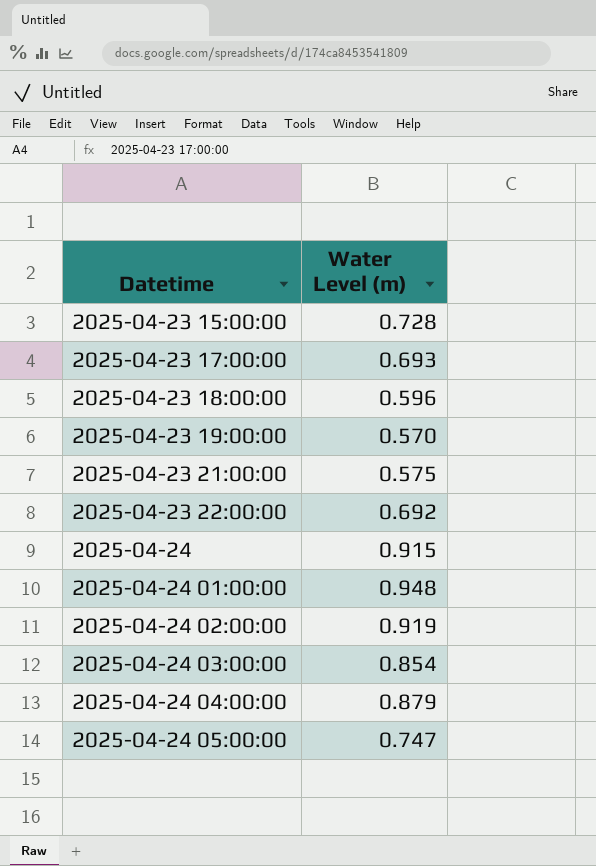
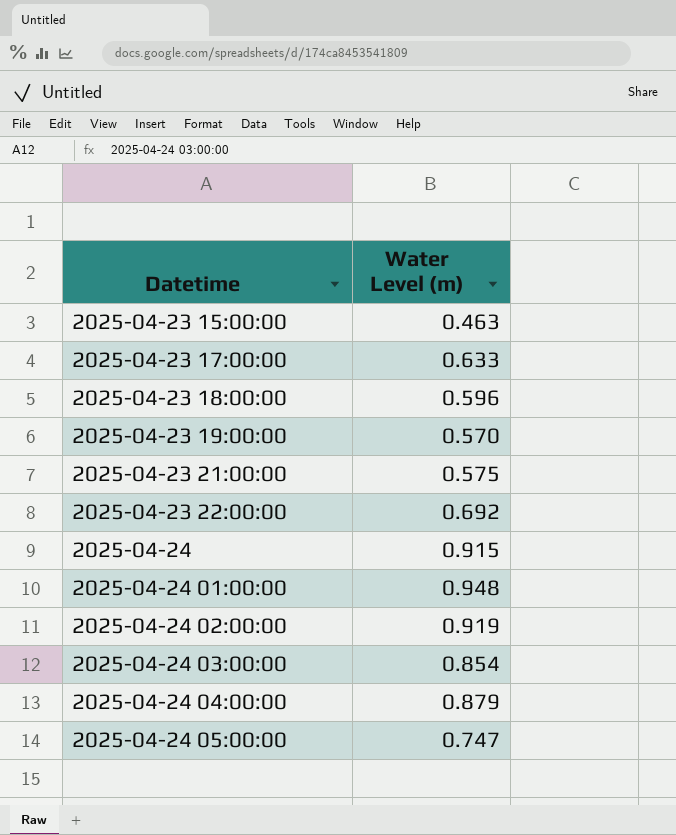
2025-04-23 15:00:00 | Water Level (m): 0.728 -> 0.463
2025-04-23 17:00:00 | Water Level (m): 0.693 -> 0.633

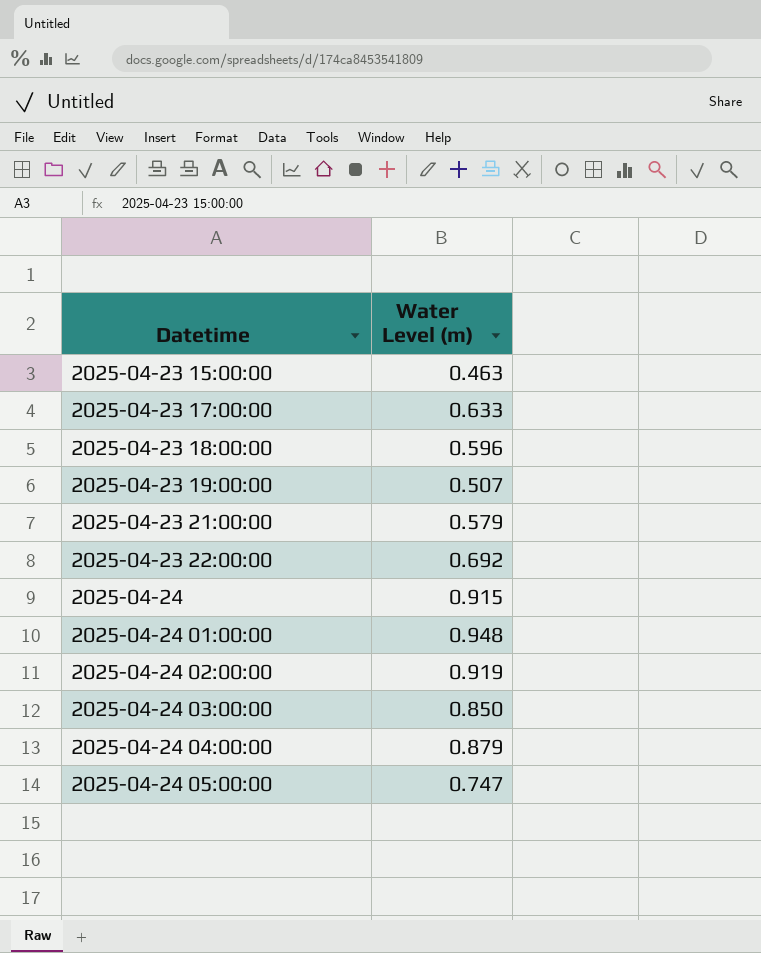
2025-04-23 19:00:00 | Water Level (m): 0.570 -> 0.507
2025-04-23 21:00:00 | Water Level (m): 0.575 -> 0.579
2025-04-24 03:00:00 | Water Level (m): 0.854 -> 0.850

